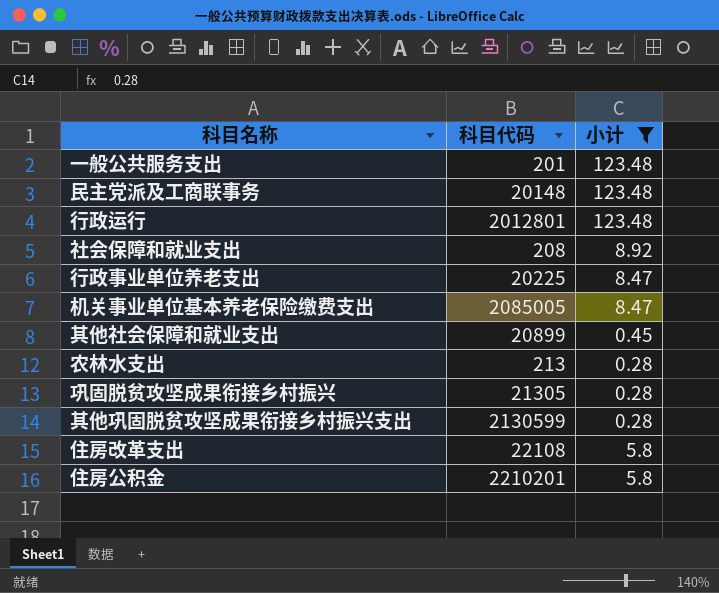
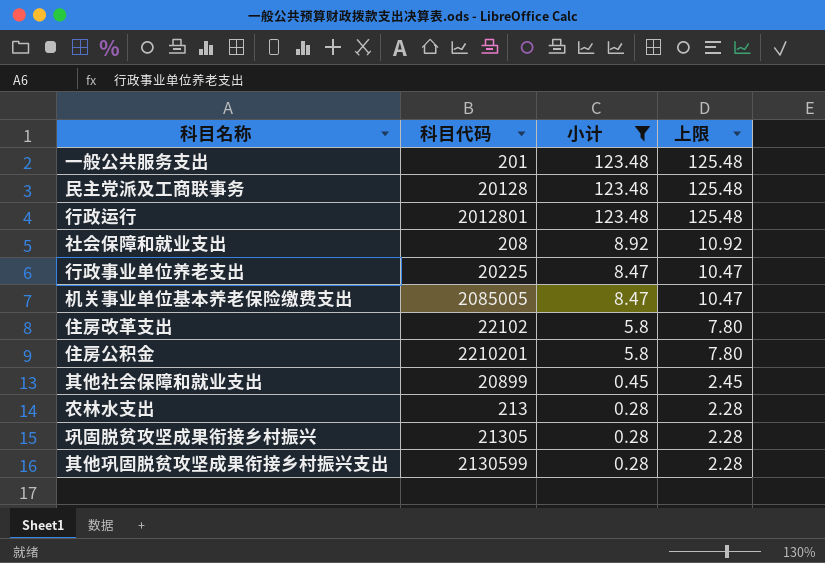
row order: none -> 小计 descending
column 上限 | formula: none -> [小计] + 2
民主党派及工商联事务 | 科目代码: 20148 -> 20128
住房改革支出 | 科目代码: 22108 -> 22102

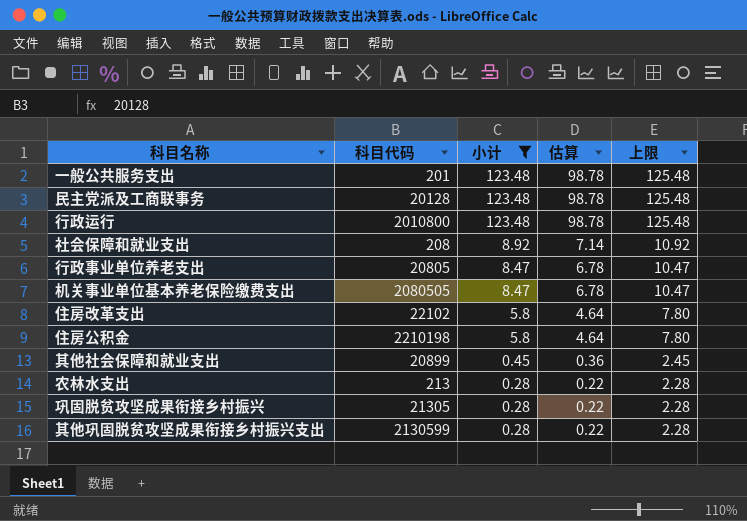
column 估算 | formula: none -> [小计] * 0.8
行政运行 | 科目代码: 2012801 -> 2010800
行政事业单位养老支出 | 科目代码: 20225 -> 20805
机关事业单位基本养老保险缴费支出 | 科目代码: 2085005 -> 2080505
住房公积金 | 科目代码: 2210201 -> 2210198

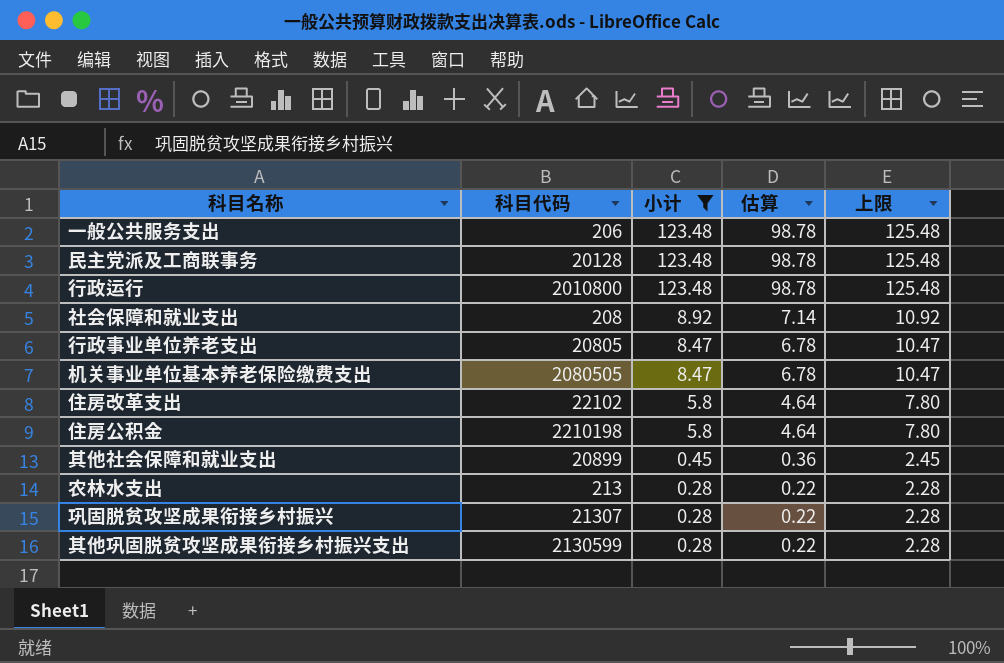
一般公共服务支出 | 科目代码: 201 -> 206
巩固脱贫攻坚成果衔接乡村振兴 | 科目代码: 21305 -> 21307

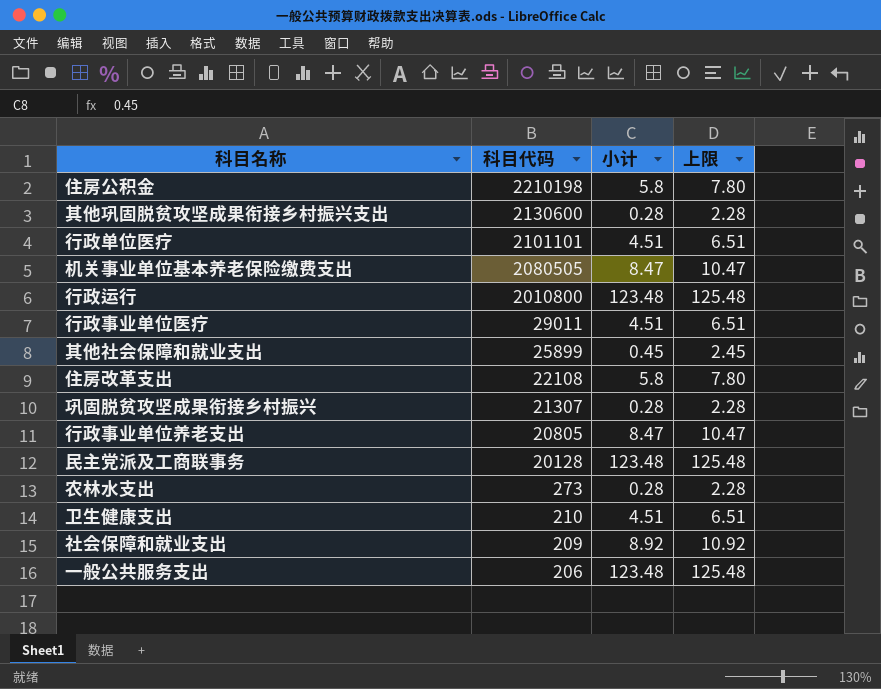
filter: 小计 != 4.51 -> none
row order: 小计 descending -> 科目代码 descending
column 估算 | formula: [小计] * 0.8 -> none
其他巩固脱贫攻坚成果衔接乡村振兴支出 | 科目代码: 2130599 -> 2130600
其他社会保障和就业支出 | 科目代码: 20899 -> 25899
住房改革支出 | 科目代码: 22102 -> 22108
农林水支出 | 科目代码: 213 -> 273
社会保障和就业支出 | 科目代码: 208 -> 209

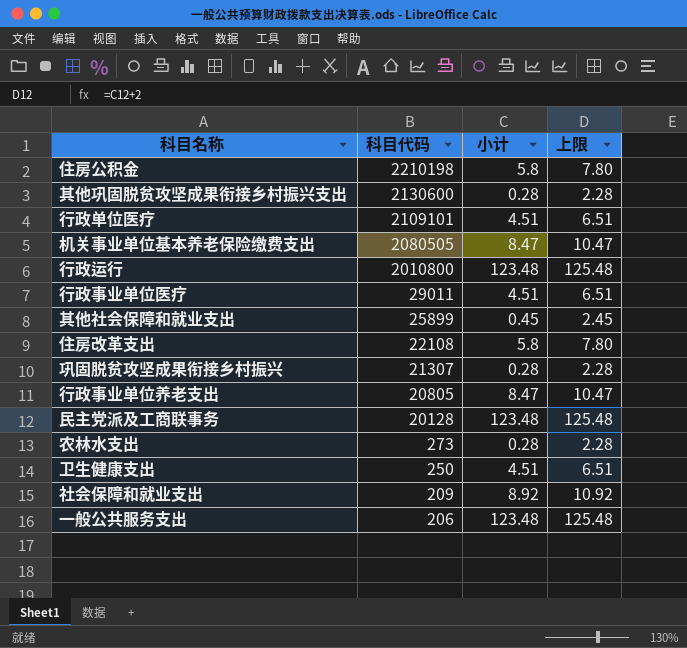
行政单位医疗 | 科目代码: 2101101 -> 2109101
卫生健康支出 | 科目代码: 210 -> 250

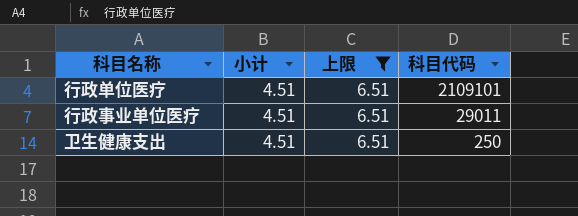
filter: none -> 上限 = 6.51
column 科目代码 | position: 2 -> 4

